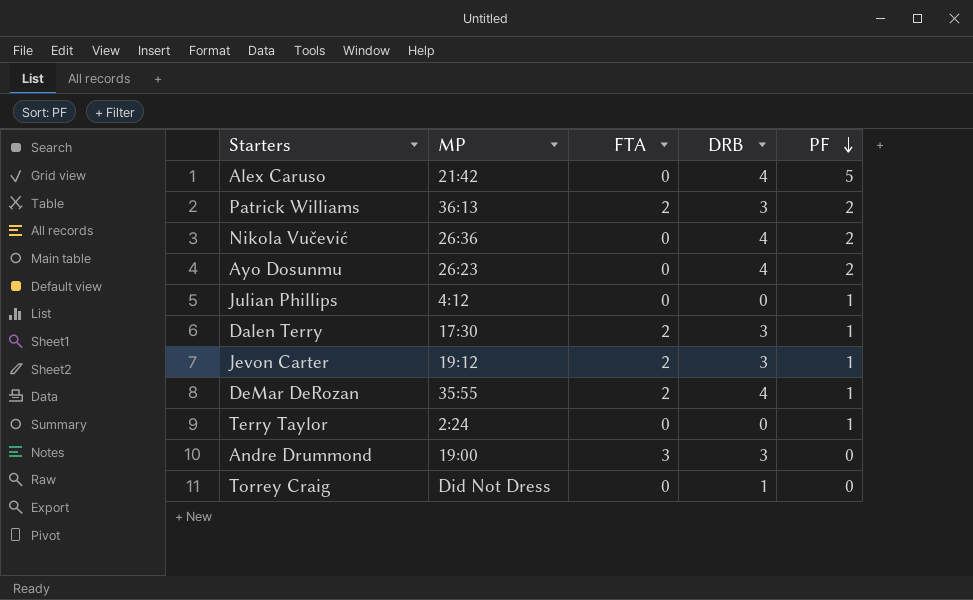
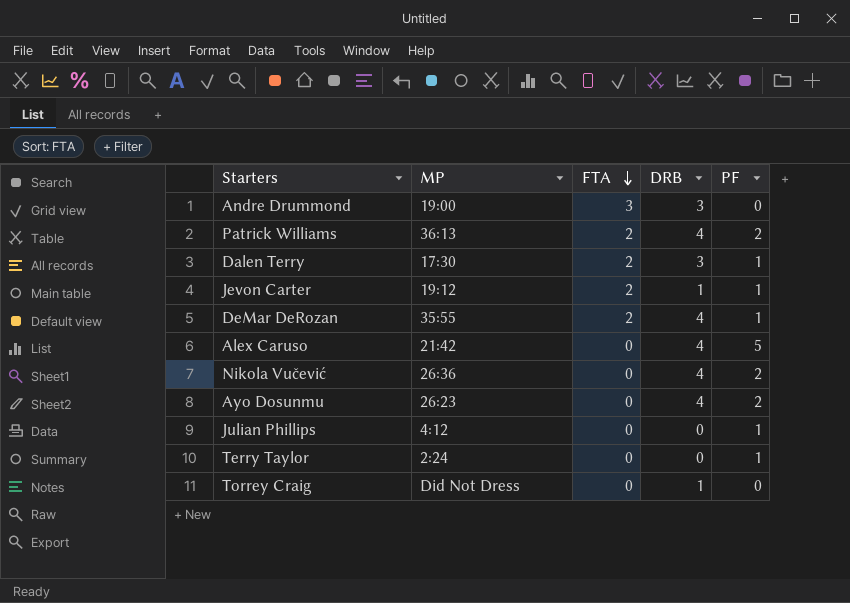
row order: PF descending -> FTA descending
Patrick Williams | DRB: 3 -> 4
Jevon Carter | DRB: 3 -> 1

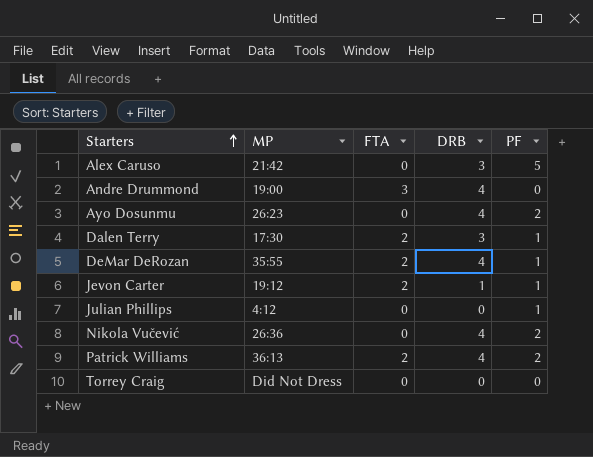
row order: FTA descending -> Starters ascending
row Terry Taylor: 2:24 | 0 | 0 | 1 -> none
Alex Caruso | DRB: 4 -> 3
Andre Drummond | DRB: 3 -> 4
Torrey Craig | DRB: 1 -> 0

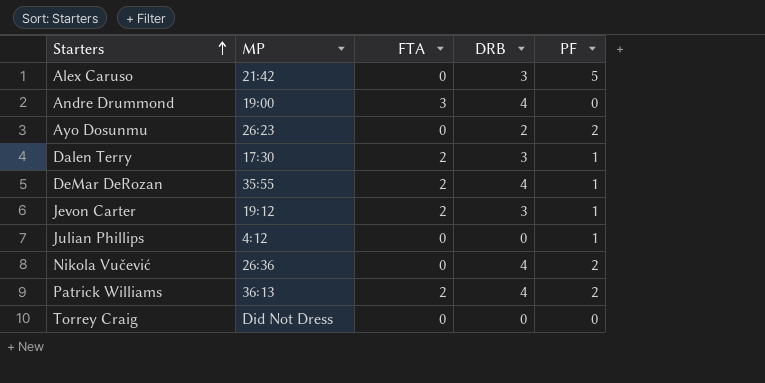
Ayo Dosunmu | DRB: 4 -> 2
Jevon Carter | DRB: 1 -> 3

